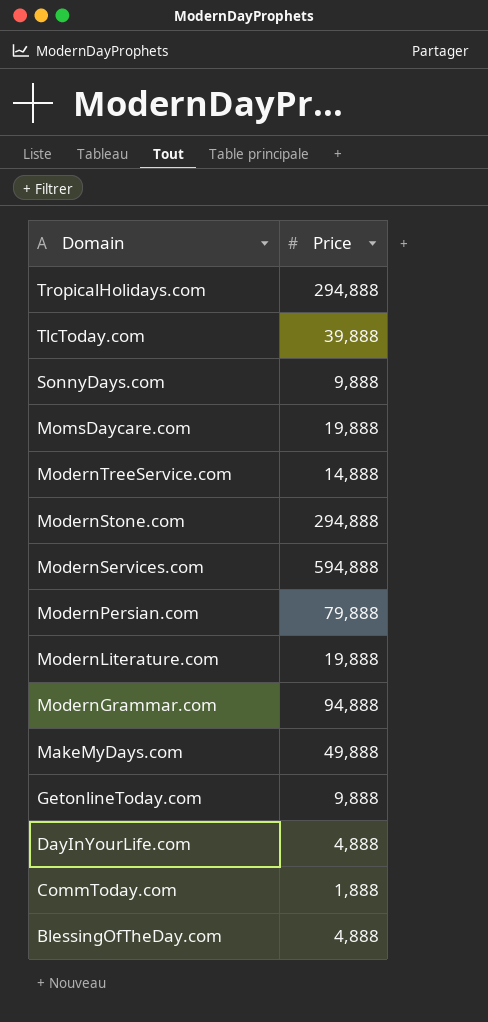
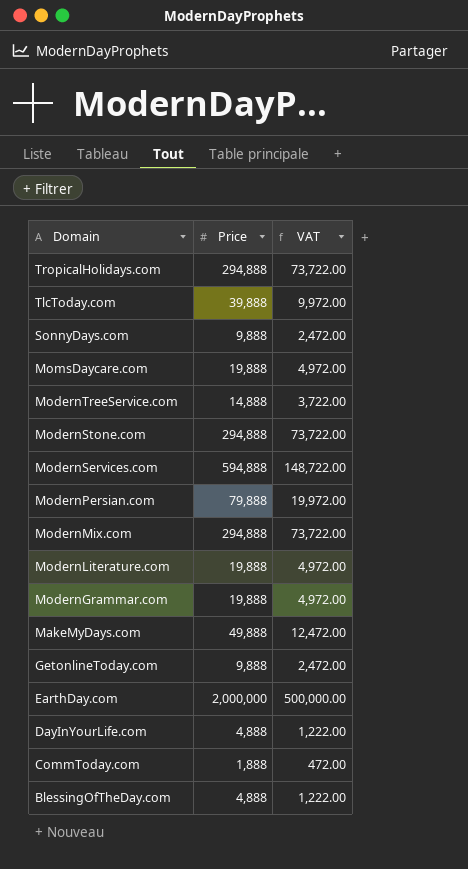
column VAT | formula: none -> [Price] * 0.25
row ModernMix.com: none -> 294,888 | 73,722.00
ModernGrammar.com | Price: 94,888 -> 19,888
row EarthDay.com: none -> 2,000,000 | 500,000.00

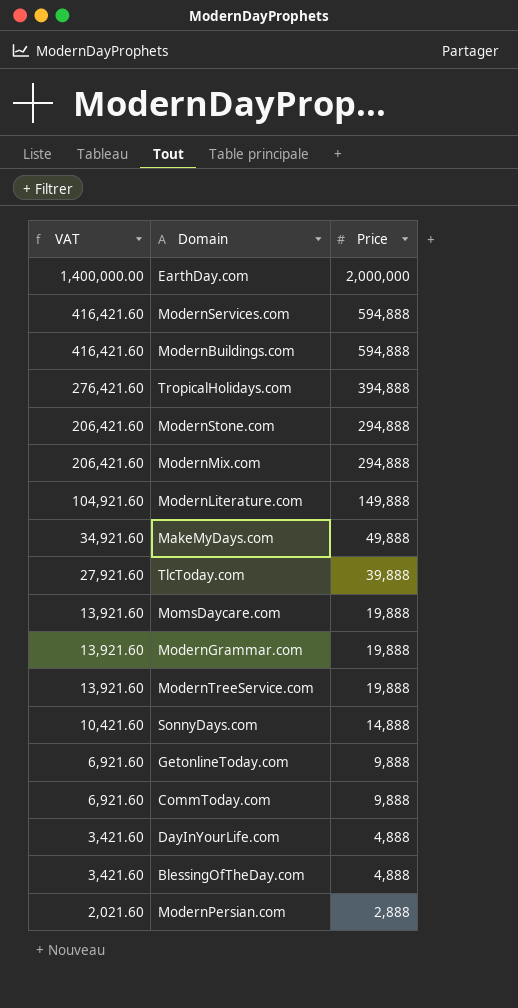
row order: Domain descending -> VAT descending
column VAT | formula: [Price] * 0.25 -> [Price] * 0.7
column VAT | position: 3 -> 1
row ModernBuildings.com: none -> 416,421.60 | 594,888
TropicalHolidays.com | Price: 294,888 -> 394,888
ModernLiterature.com | Price: 19,888 -> 149,888
ModernTreeService.com | Price: 14,888 -> 19,888
SonnyDays.com | Price: 9,888 -> 14,888
CommToday.com | Price: 1,888 -> 9,888
ModernPersian.com | Price: 79,888 -> 2,888

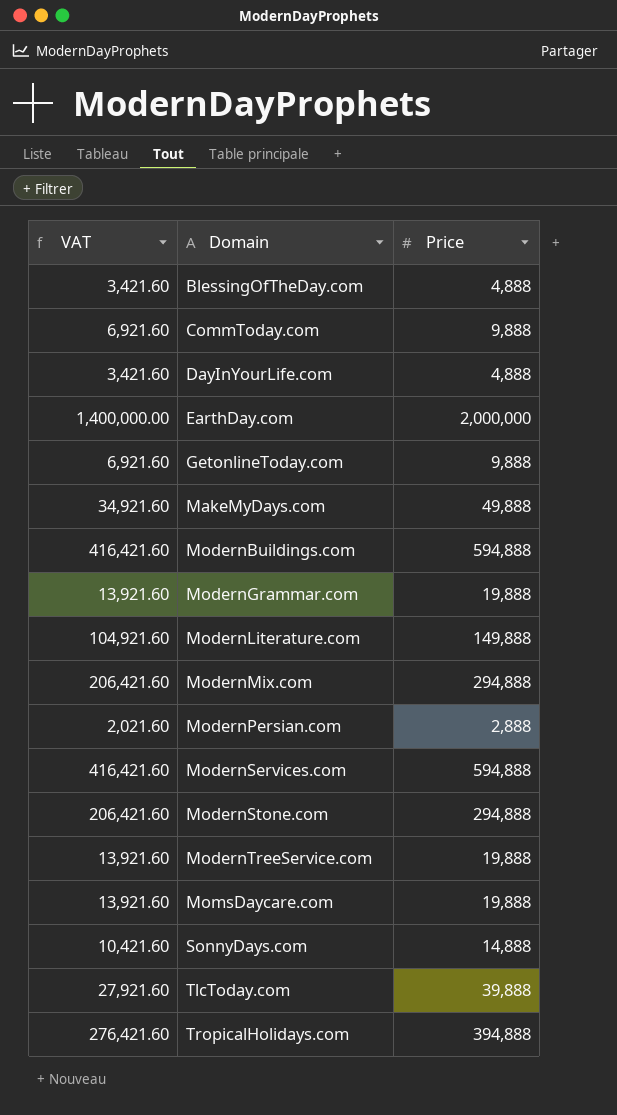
row order: VAT descending -> Domain ascending

